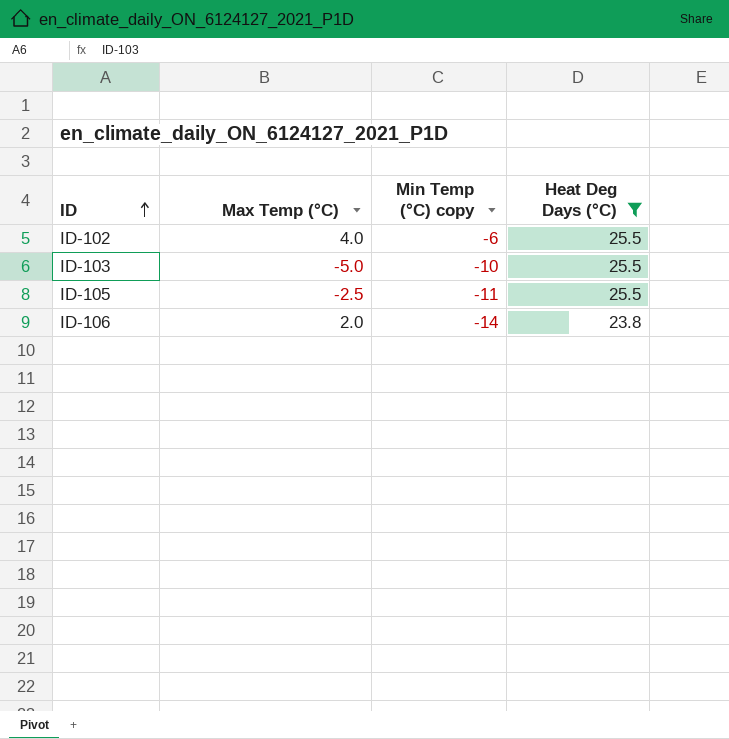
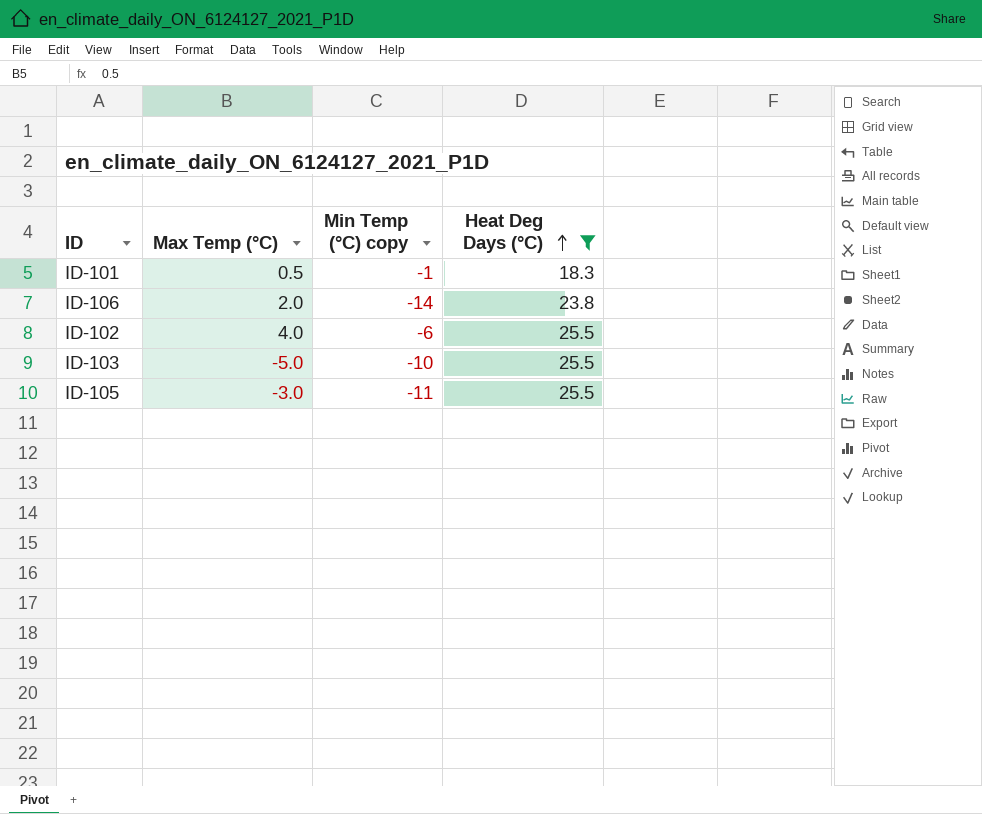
row order: ID ascending -> Heat Deg Days (°C) ascending
row ID-101: none -> 0.5 | -1 | 18.3
ID-105 | Max Temp (°C): -2.5 -> -3.0

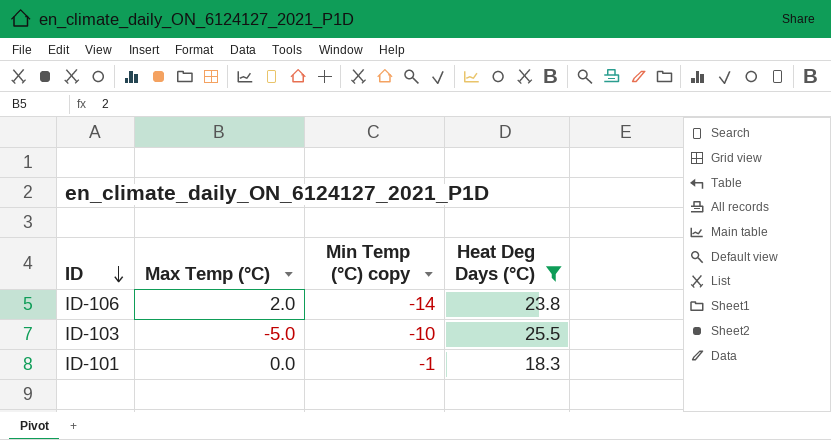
row order: Heat Deg Days (°C) ascending -> ID descending
row ID-102: 4.0 | -6 | 25.5 -> none
row ID-105: -3.0 | -11 | 25.5 -> none
ID-101 | Max Temp (°C): 0.5 -> 0.0

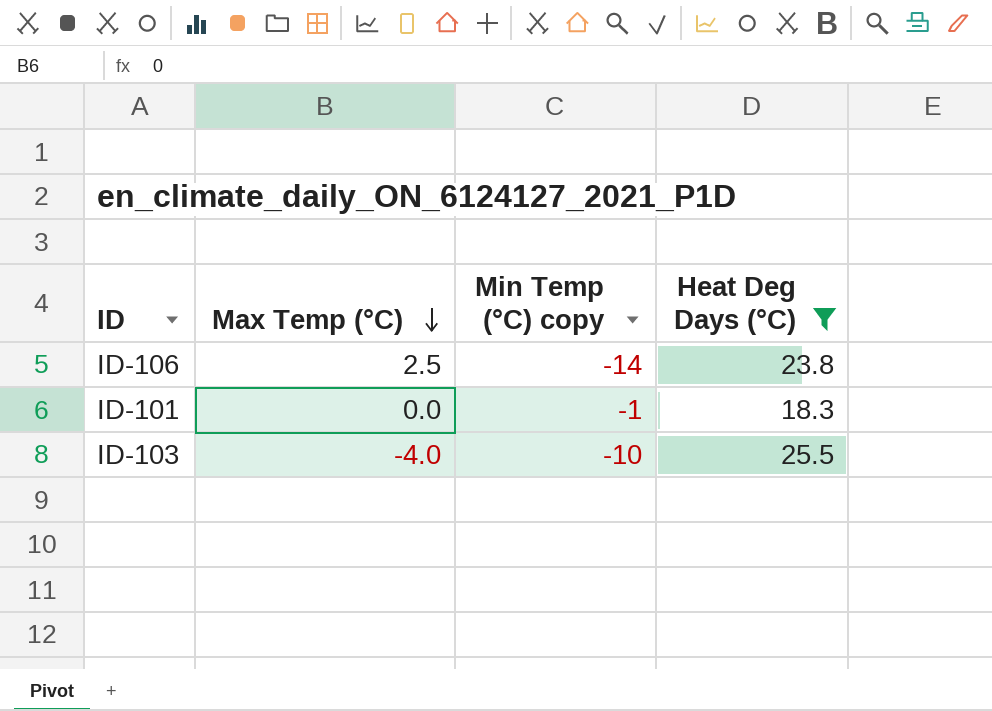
row order: ID descending -> Max Temp (°C) descending
ID-106 | Max Temp (°C): 2.0 -> 2.5
ID-103 | Max Temp (°C): -5.0 -> -4.0

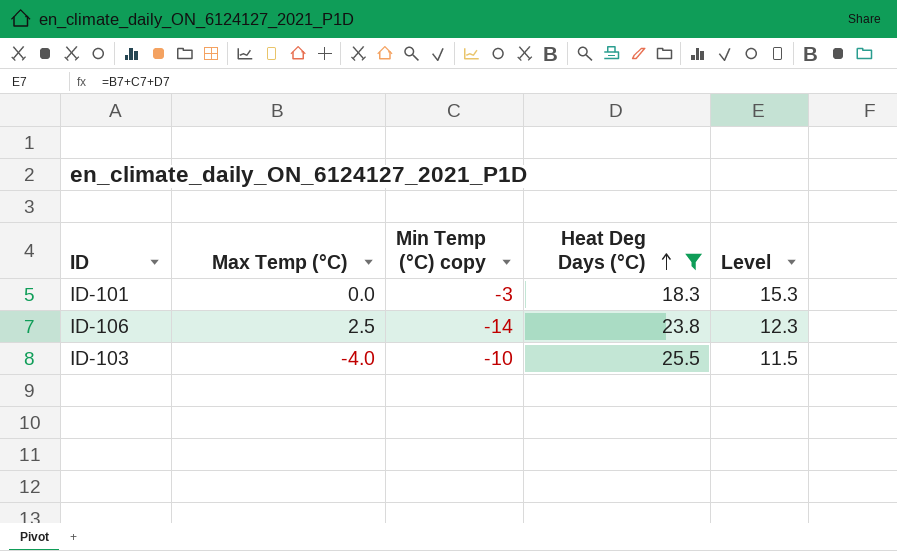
row order: Max Temp (°C) descending -> Heat Deg Days (°C) ascending
column Level | formula: none -> [Max Temp (°C)] + [Min Temp (°C) copy] + [Heat Deg Days (°C)]
ID-101 | Min Temp (°C) copy: -1 -> -3

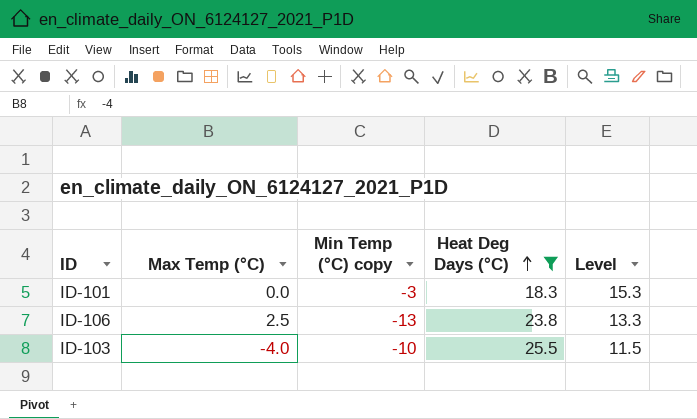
ID-106 | Min Temp (°C) copy: -14 -> -13
ID-106 | Level: 12.3 -> 13.3

